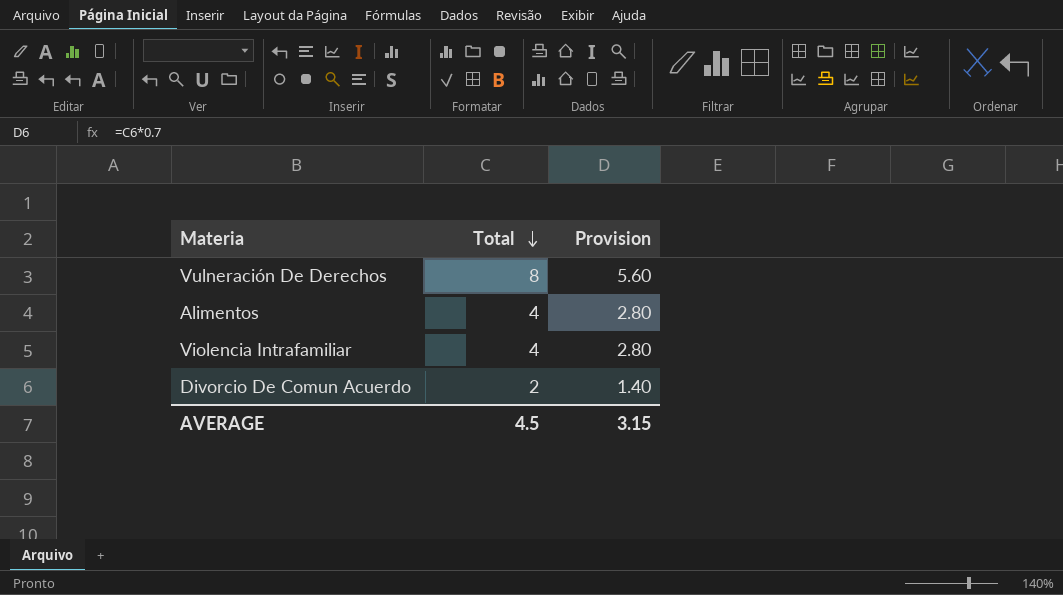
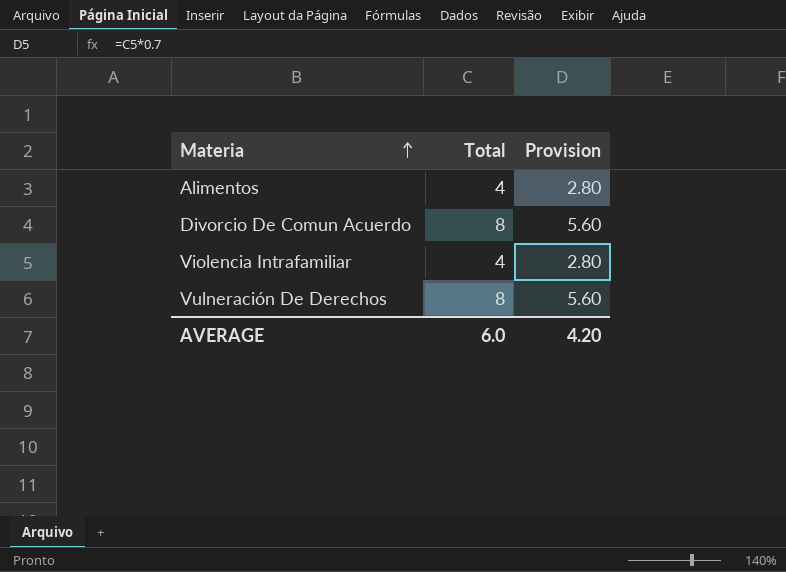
row order: Total descending -> Materia ascending
Divorcio De Comun Acuerdo | Total: 2 -> 8
Divorcio De Comun Acuerdo | Provision: 1.40 -> 5.60
AVERAGE | Total: 4.5 -> 6.0
AVERAGE | Provision: 3.15 -> 4.20

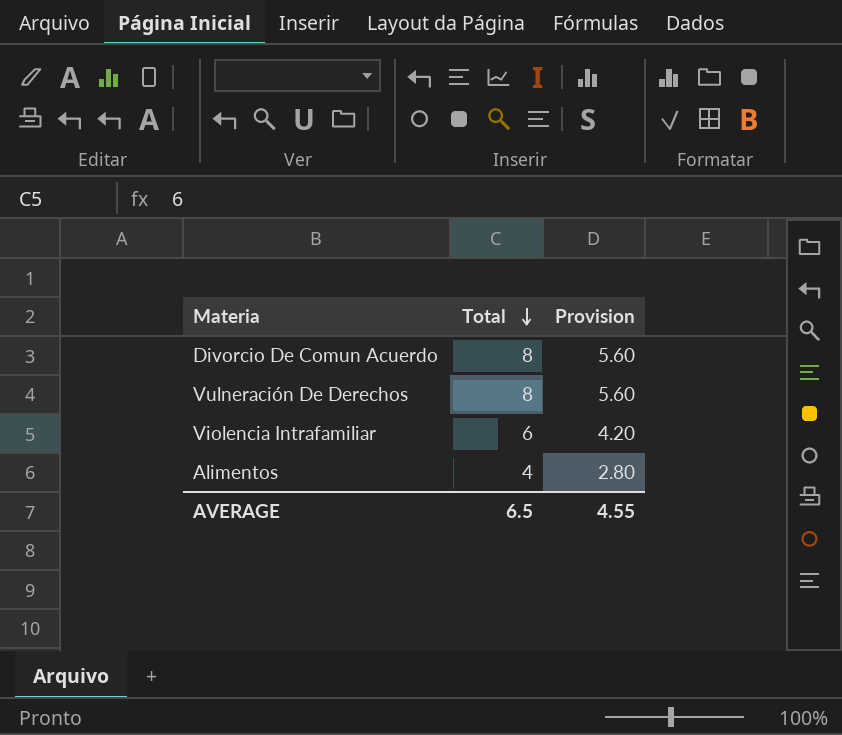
row order: Materia ascending -> Total descending
Violencia Intrafamiliar | Total: 4 -> 6
Violencia Intrafamiliar | Provision: 2.80 -> 4.20
AVERAGE | Total: 6.0 -> 6.5
AVERAGE | Provision: 4.20 -> 4.55

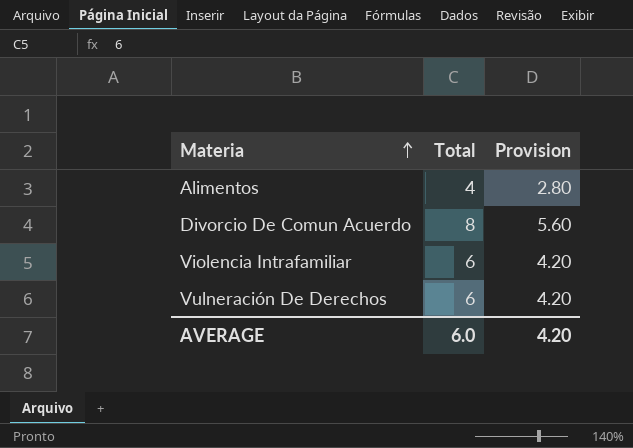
row order: Total descending -> Materia ascending
Vulneración De Derechos | Total: 8 -> 6
Vulneración De Derechos | Provision: 5.60 -> 4.20
AVERAGE | Total: 6.5 -> 6.0
AVERAGE | Provision: 4.55 -> 4.20

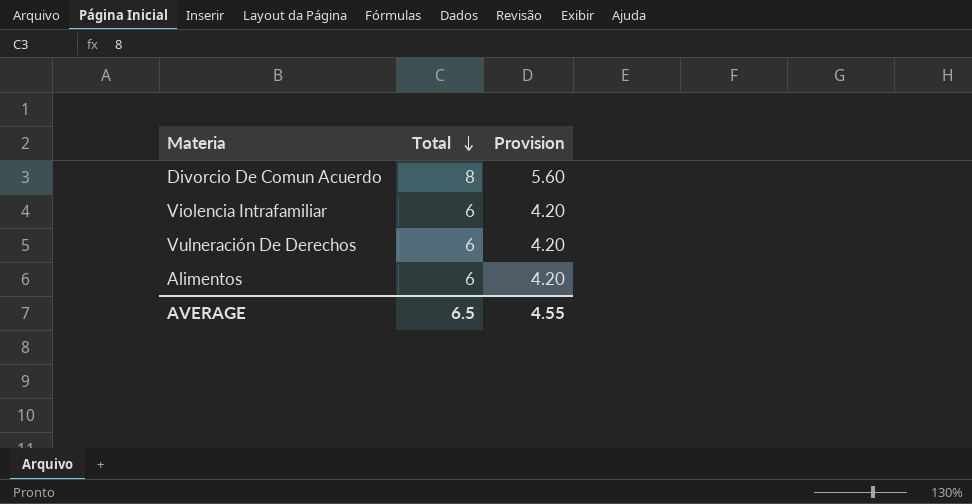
row order: Materia ascending -> Total descending
Alimentos | Total: 4 -> 6
Alimentos | Provision: 2.80 -> 4.20
AVERAGE | Total: 6.0 -> 6.5
AVERAGE | Provision: 4.20 -> 4.55

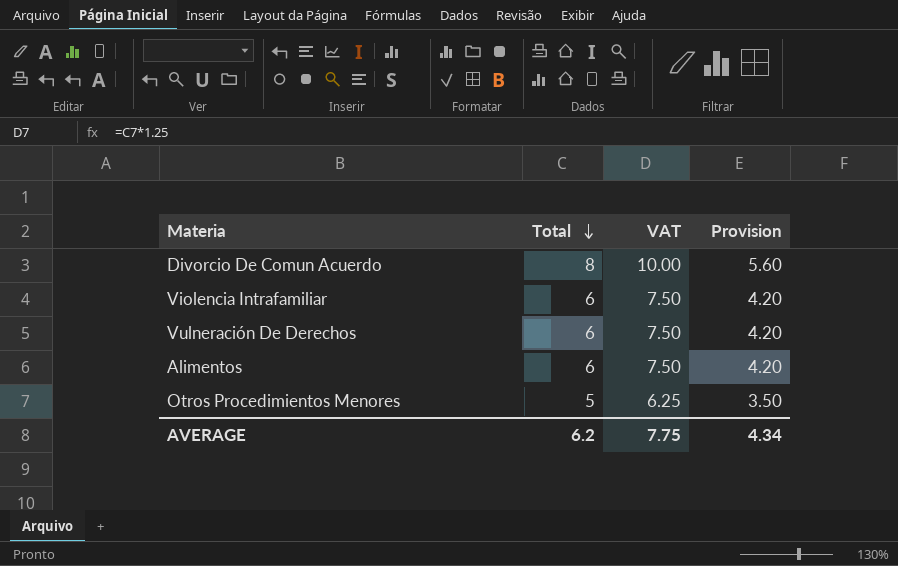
column VAT | formula: none -> [Total] * 1.25
row Otros Procedimientos Menores: none -> 5 | 6.25 | 3.50
AVERAGE | Total: 6.5 -> 6.2
AVERAGE | Provision: 4.55 -> 4.34

